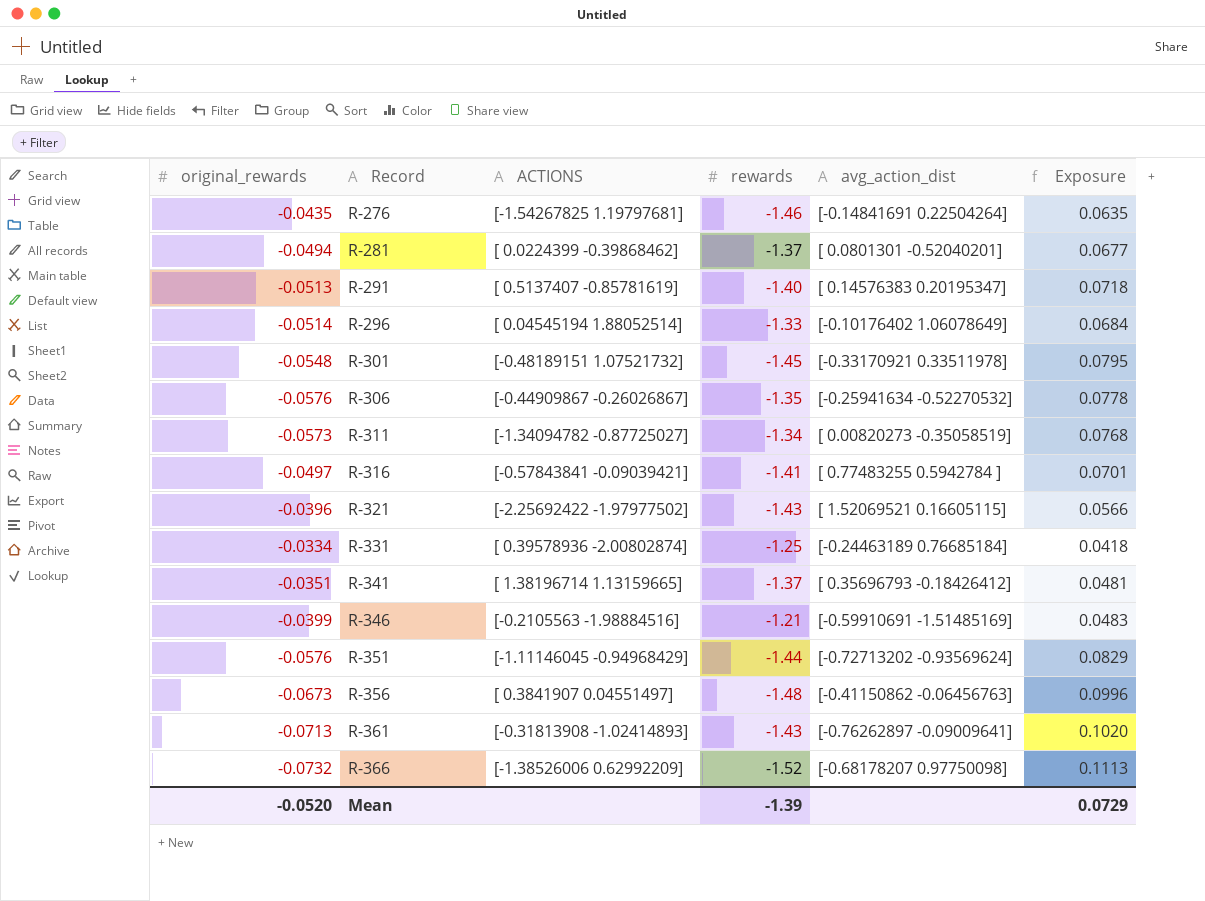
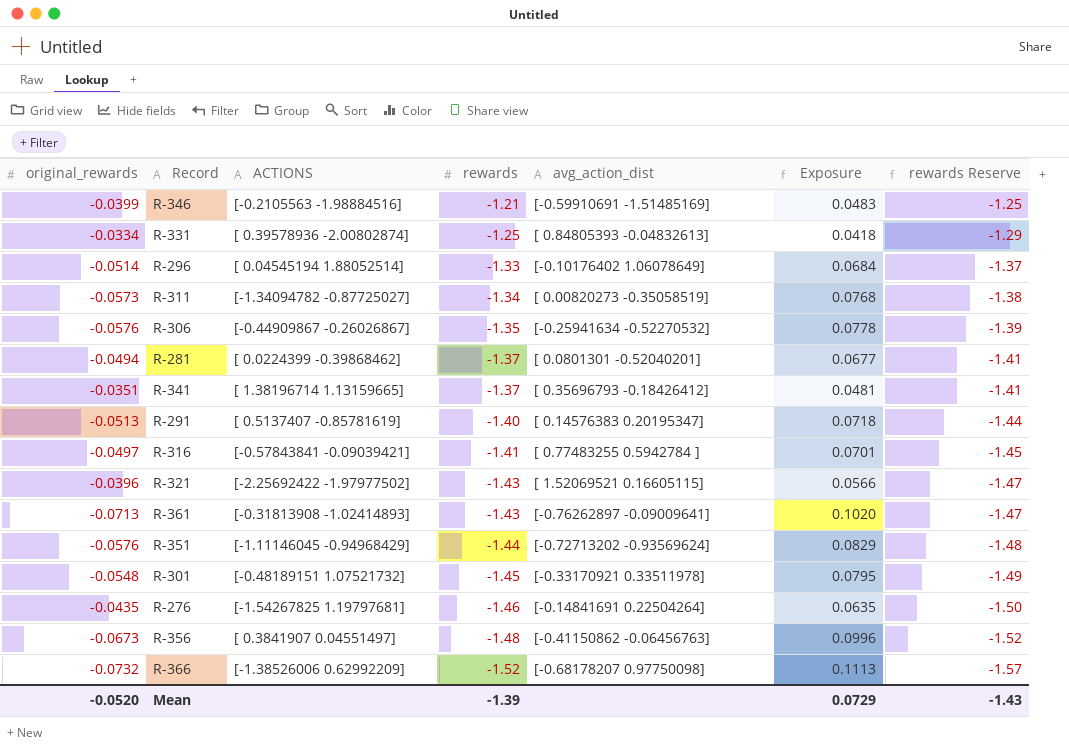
row order: Record ascending -> rewards descending
column rewards Reserve | formula: none -> [rewards] * 1.03
R-331 | avg_action_dist: [-0.24463189 0.76685184] -> [ 0.84805393 -0.04832613]

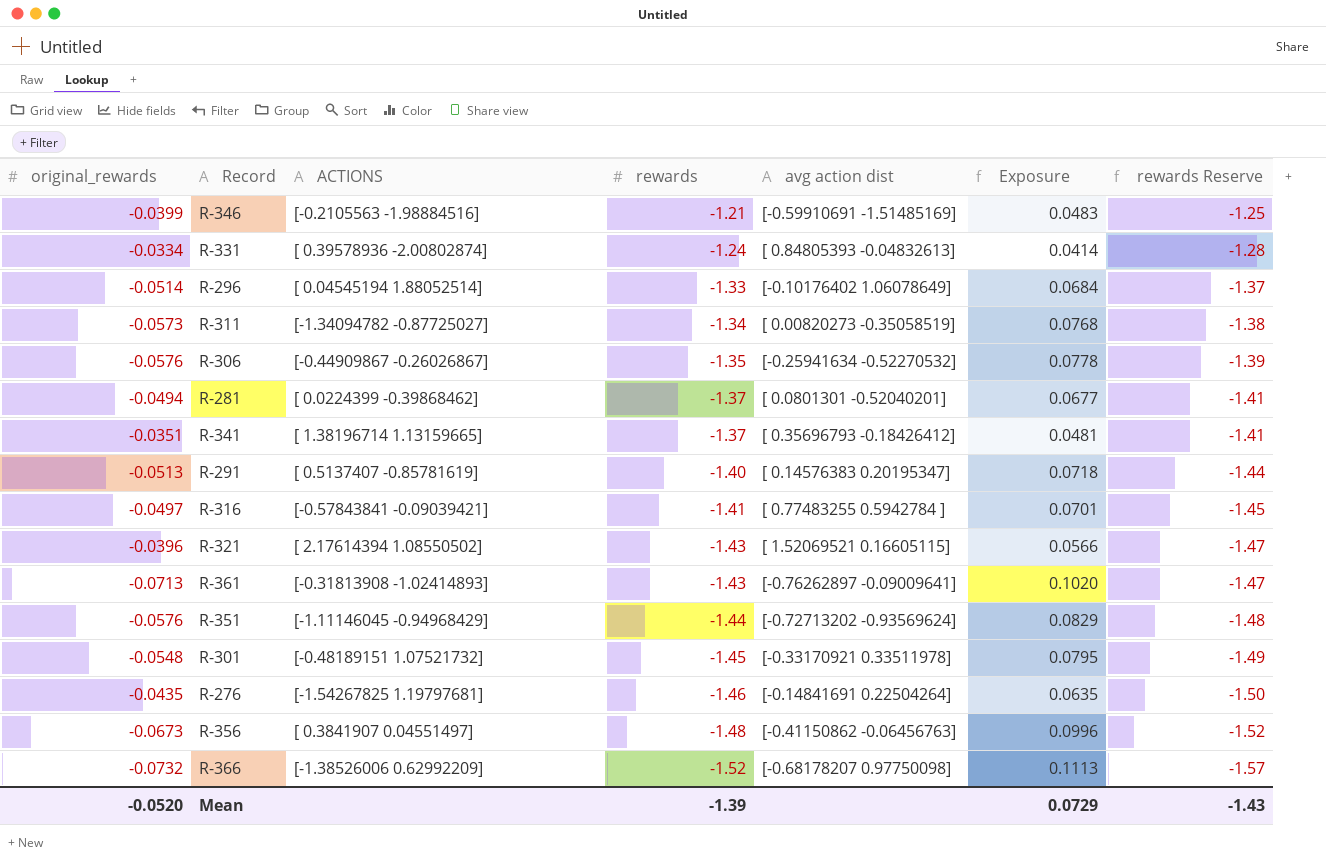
column name: avg_action_dist -> avg action dist
R-331 | rewards: -1.25 -> -1.24
R-331 | Exposure: 0.0418 -> 0.0414
R-331 | rewards Reserve: -1.29 -> -1.28
R-321 | ACTIONS: [-2.25692422 -1.97977502] -> [ 2.17614394 1.08550502]

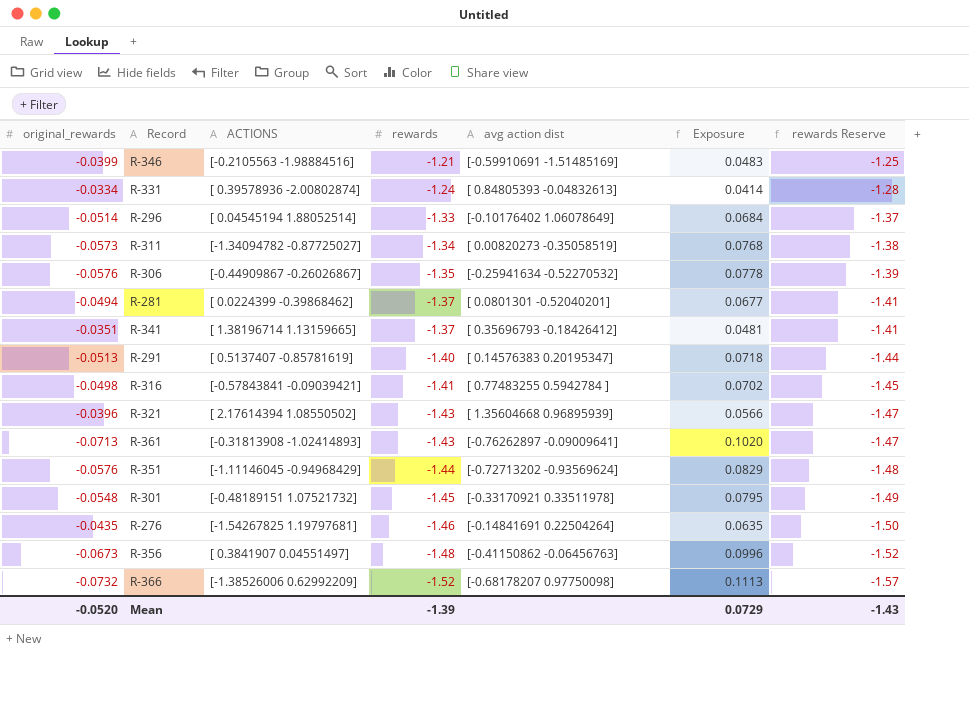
R-316 | original_rewards: -0.0497 -> -0.0498
R-316 | Exposure: 0.0701 -> 0.0702
R-321 | avg action dist: [ 1.52069521 0.16605115] -> [ 1.35604668 0.96895939]

